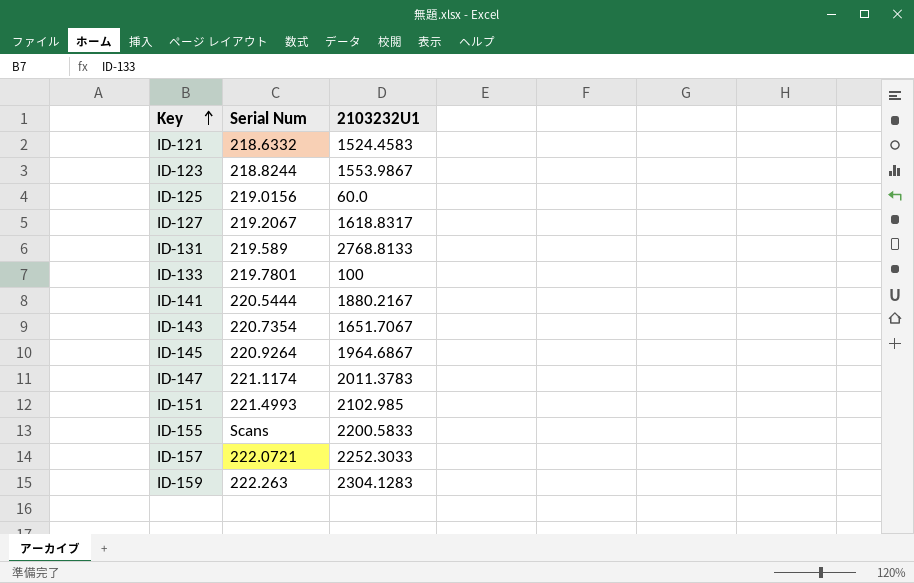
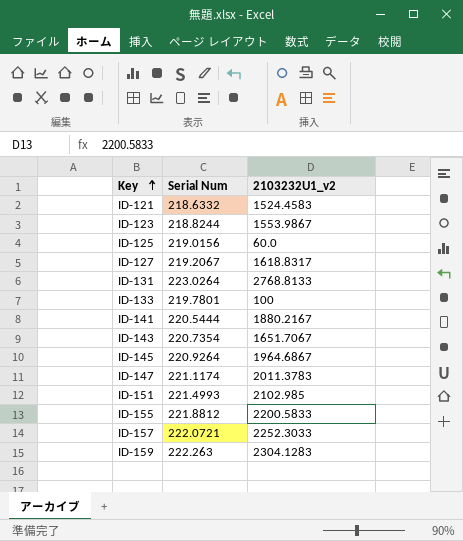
column name: 2103232U1 -> 2103232U1_v2
ID-131 | Serial Num: 219.589 -> 223.0264
ID-155 | Serial Num: Scans -> 221.8812

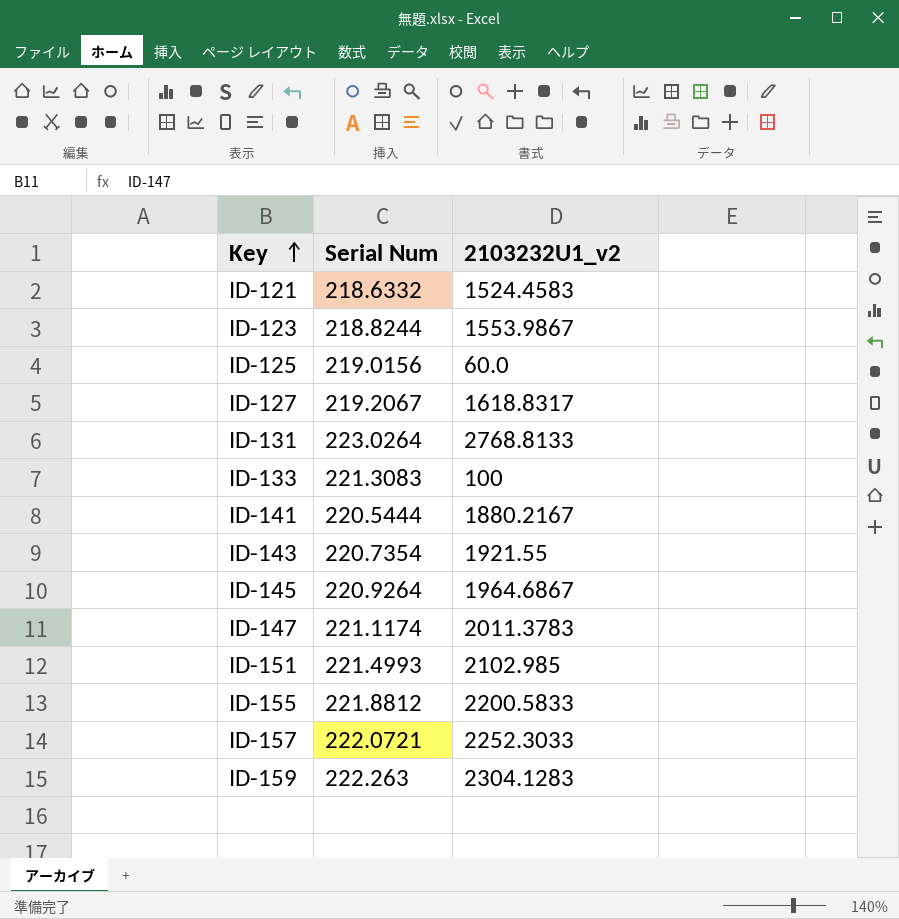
ID-133 | Serial Num: 219.7801 -> 221.3083
ID-143 | 2103232U1_v2: 1651.7067 -> 1921.55

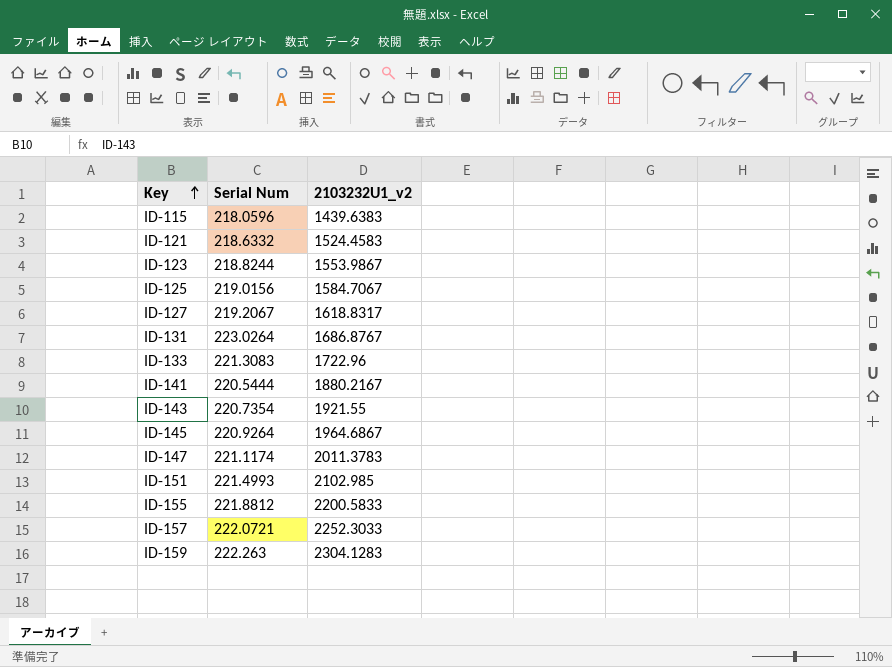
row ID-115: none -> 218.0596 | 1439.6383
ID-125 | 2103232U1_v2: 60.0 -> 1584.7067
ID-131 | 2103232U1_v2: 2768.8133 -> 1686.8767
ID-133 | 2103232U1_v2: 100 -> 1722.96

